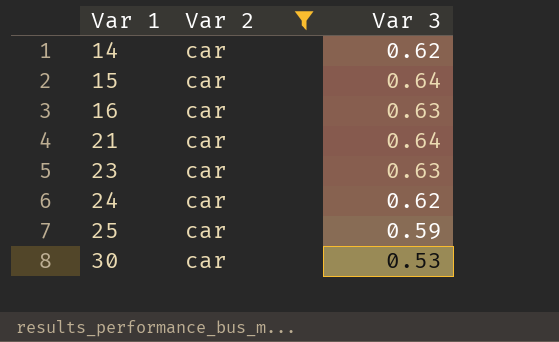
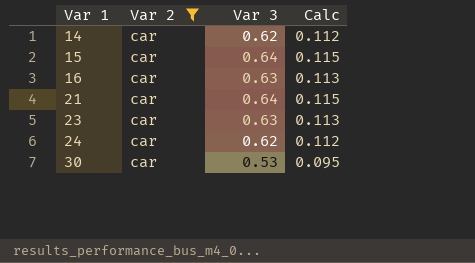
column Calc | formula: none -> [Var 3] * 0.18
row 25: car | 0.59 -> none

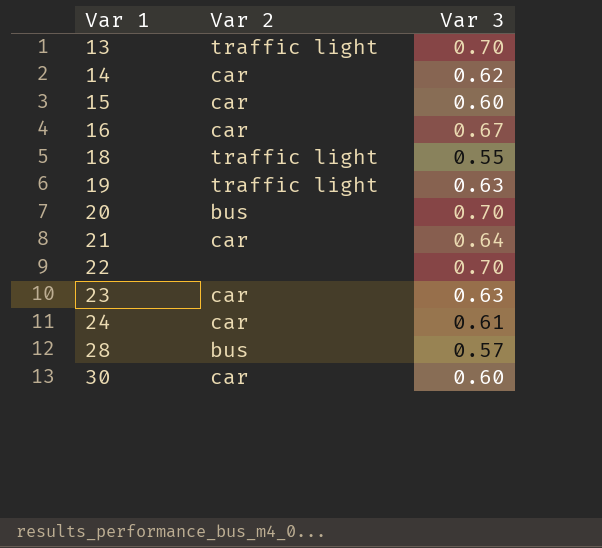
filter: Var 2 = car -> none
column Calc | formula: [Var 3] * 0.18 -> none
15 | Var 3: 0.64 -> 0.60
16 | Var 3: 0.63 -> 0.67
24 | Var 3: 0.62 -> 0.61
30 | Var 3: 0.53 -> 0.60

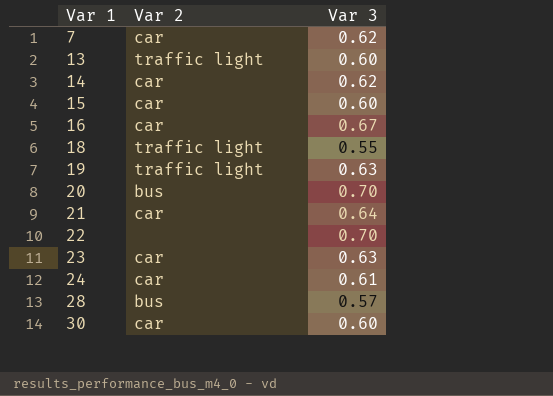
row 7: none -> car | 0.62
13 | Var 3: 0.70 -> 0.60

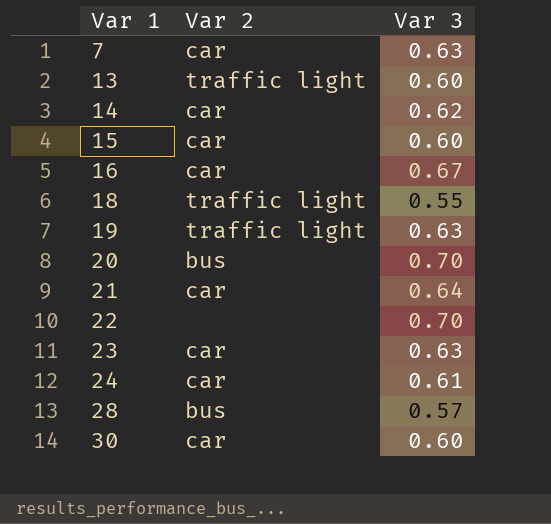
7 | Var 3: 0.62 -> 0.63

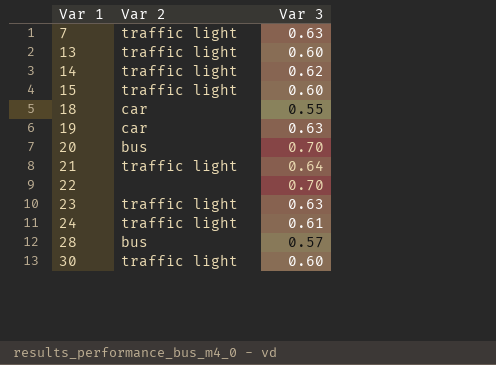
row 16: car | 0.67 -> none
7 | Var 2: car -> traffic light
14 | Var 2: car -> traffic light
15 | Var 2: car -> traffic light
18 | Var 2: traffic light -> car
19 | Var 2: traffic light -> car
21 | Var 2: car -> traffic light
23 | Var 2: car -> traffic light
24 | Var 2: car -> traffic light
30 | Var 2: car -> traffic light

